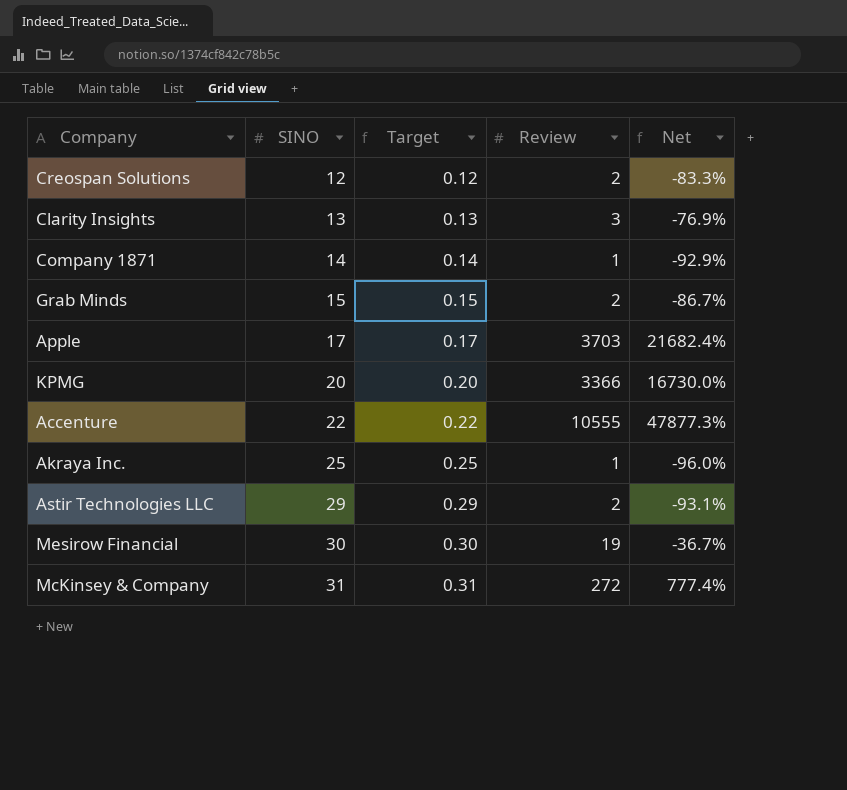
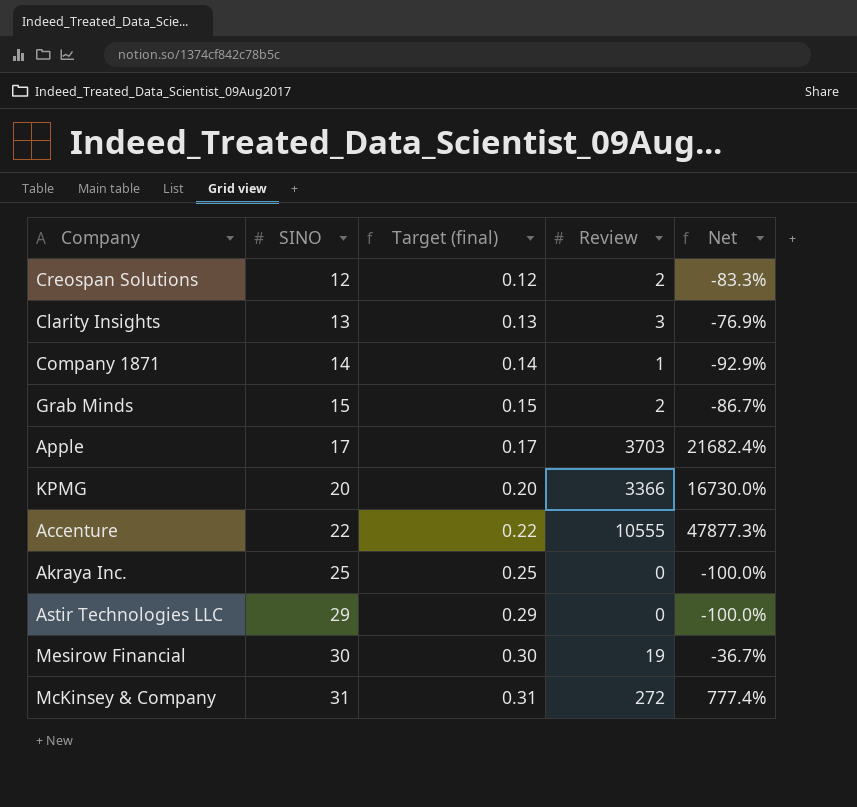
column name: Target -> Target (final)
Akraya Inc. | Review: 1 -> 0
Akraya Inc. | Net: -96.0% -> -100.0%
Astir Technologies LLC | Review: 2 -> 0
Astir Technologies LLC | Net: -93.1% -> -100.0%

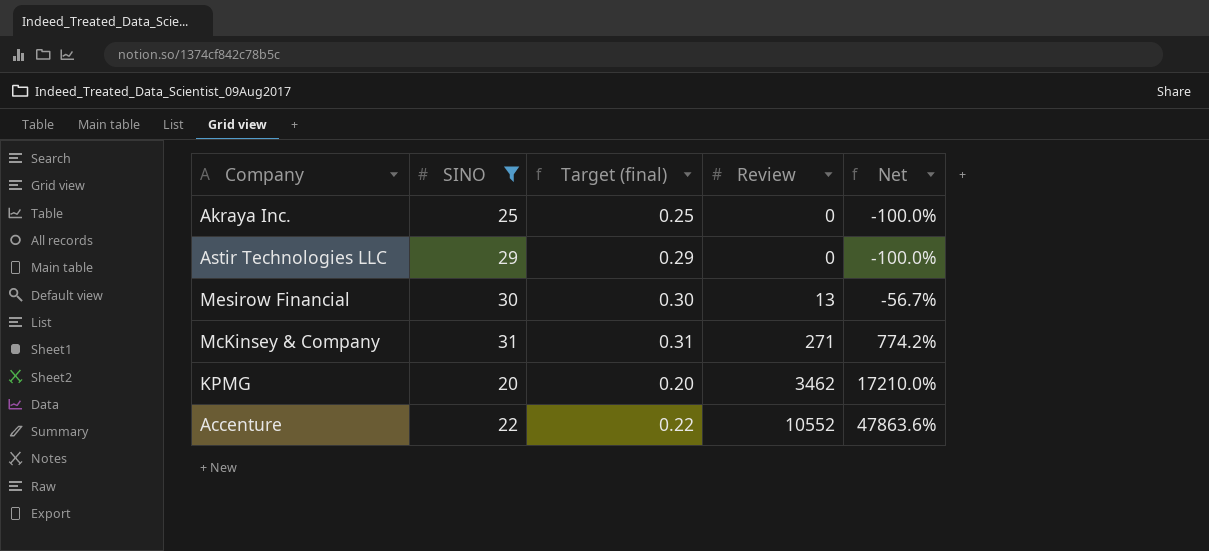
filter: none -> SINO >= 20
row order: SINO ascending -> Review ascending
Mesirow Financial | Review: 19 -> 13
Mesirow Financial | Net: -36.7% -> -56.7%
McKinsey & Company | Review: 272 -> 271
McKinsey & Company | Net: 777.4% -> 774.2%
KPMG | Review: 3366 -> 3462
KPMG | Net: 16730.0% -> 17210.0%
Accenture | Review: 10555 -> 10552
Accenture | Net: 47877.3% -> 47863.6%

